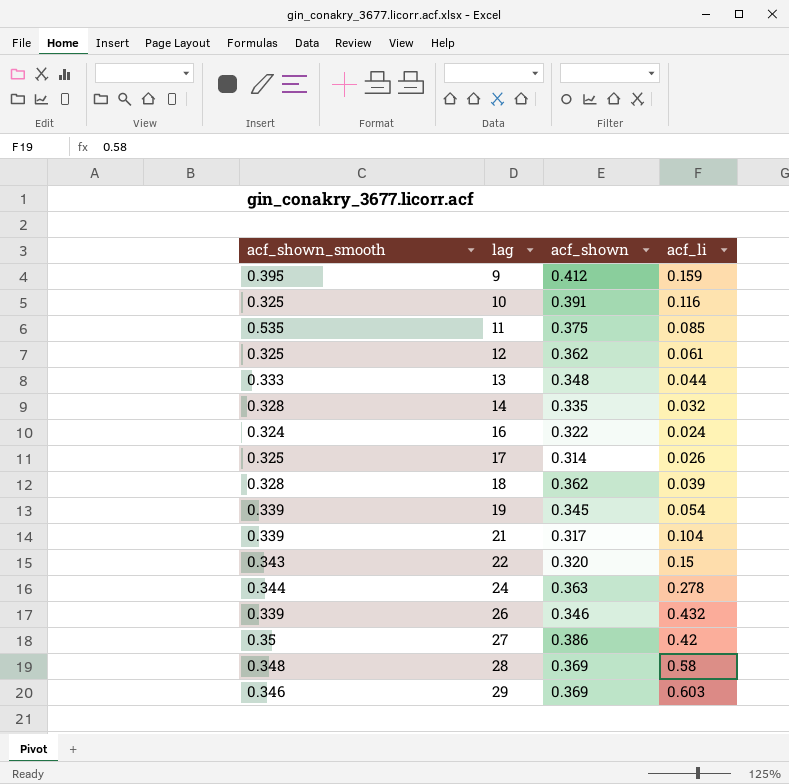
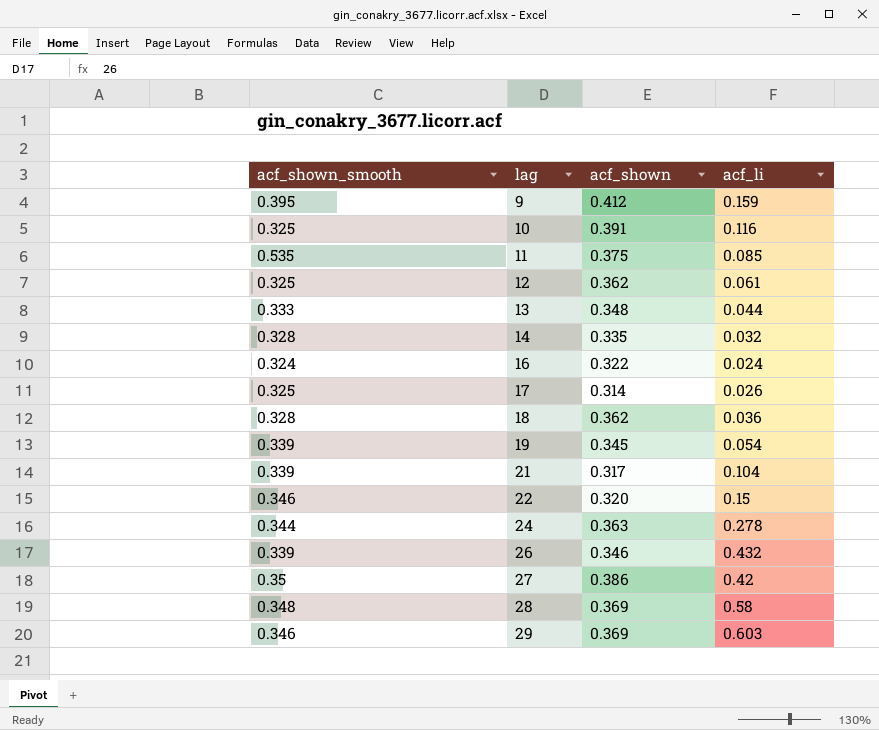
18 | acf_li: 0.039 -> 0.036
22 | acf_shown_smooth: 0.343 -> 0.346

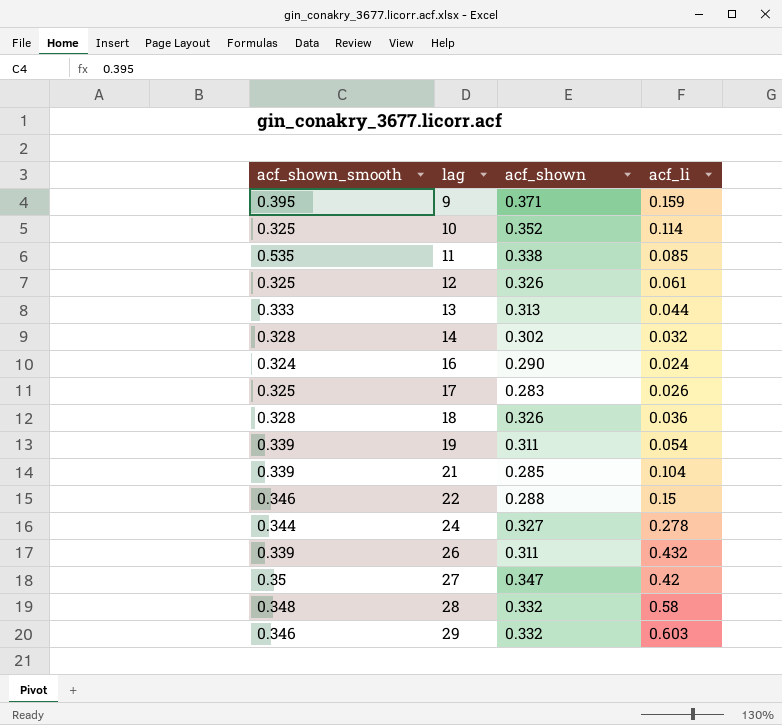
9 | acf_shown: 0.412 -> 0.371
10 | acf_shown: 0.391 -> 0.352
10 | acf_li: 0.116 -> 0.114
11 | acf_shown: 0.375 -> 0.338
12 | acf_shown: 0.362 -> 0.326
13 | acf_shown: 0.348 -> 0.313
14 | acf_shown: 0.335 -> 0.302
16 | acf_shown: 0.322 -> 0.290
17 | acf_shown: 0.314 -> 0.283
18 | acf_shown: 0.362 -> 0.326
19 | acf_shown: 0.345 -> 0.311
21 | acf_shown: 0.317 -> 0.285
22 | acf_shown: 0.320 -> 0.288
24 | acf_shown: 0.363 -> 0.327
26 | acf_shown: 0.346 -> 0.311
27 | acf_shown: 0.386 -> 0.347
28 | acf_shown: 0.369 -> 0.332
29 | acf_shown: 0.369 -> 0.332

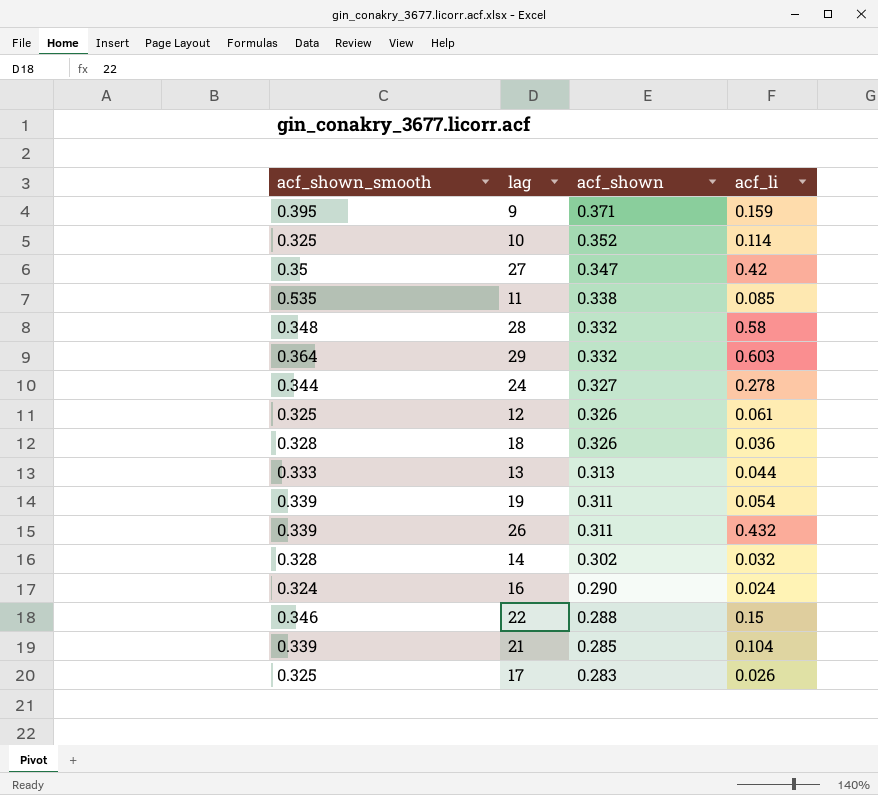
row order: lag ascending -> acf_shown descending
29 | acf_shown_smooth: 0.346 -> 0.364

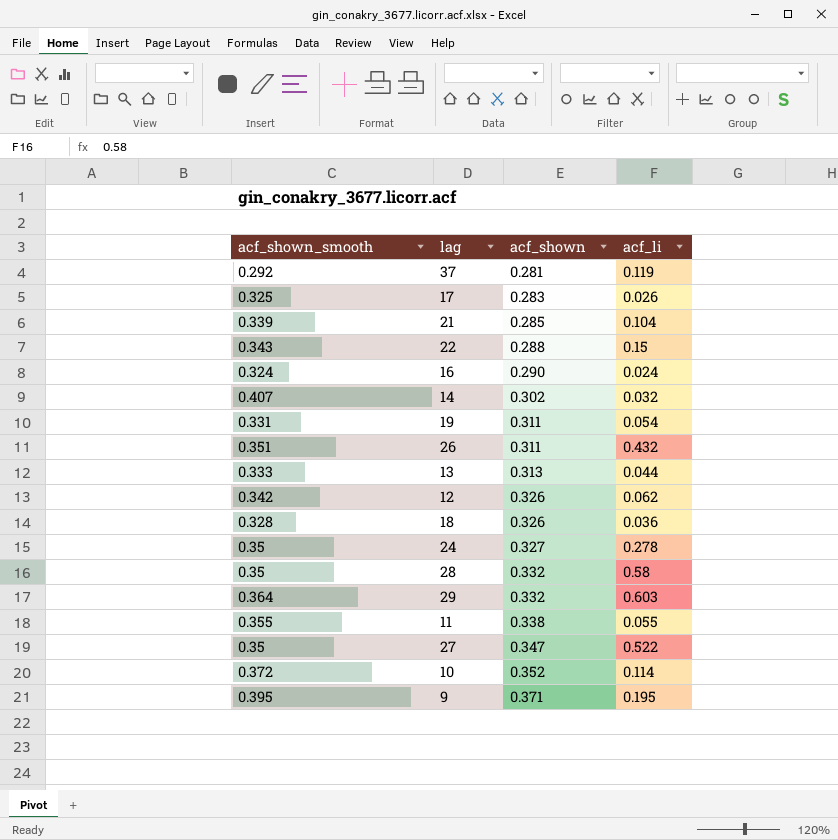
row order: acf_shown descending -> acf_shown ascending
row 37: none -> 0.292 | 0.281 | 0.119
22 | acf_shown_smooth: 0.346 -> 0.343
14 | acf_shown_smooth: 0.328 -> 0.407
19 | acf_shown_smooth: 0.339 -> 0.331
26 | acf_shown_smooth: 0.339 -> 0.351
12 | acf_shown_smooth: 0.325 -> 0.342
12 | acf_li: 0.061 -> 0.062
24 | acf_shown_smooth: 0.344 -> 0.35
28 | acf_shown_smooth: 0.348 -> 0.35
11 | acf_shown_smooth: 0.535 -> 0.355
11 | acf_li: 0.085 -> 0.055
27 | acf_li: 0.42 -> 0.522
10 | acf_shown_smooth: 0.325 -> 0.372
9 | acf_li: 0.159 -> 0.195

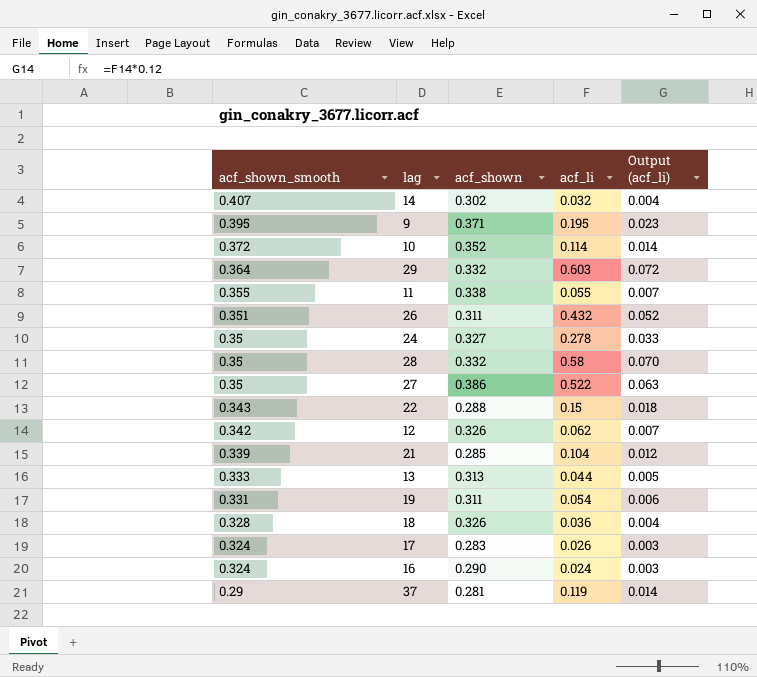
row order: acf_shown ascending -> acf_shown_smooth descending
column Output (acf_li) | formula: none -> [acf_li] * 0.12
27 | acf_shown: 0.347 -> 0.386
17 | acf_shown_smooth: 0.325 -> 0.324
37 | acf_shown_smooth: 0.292 -> 0.29

